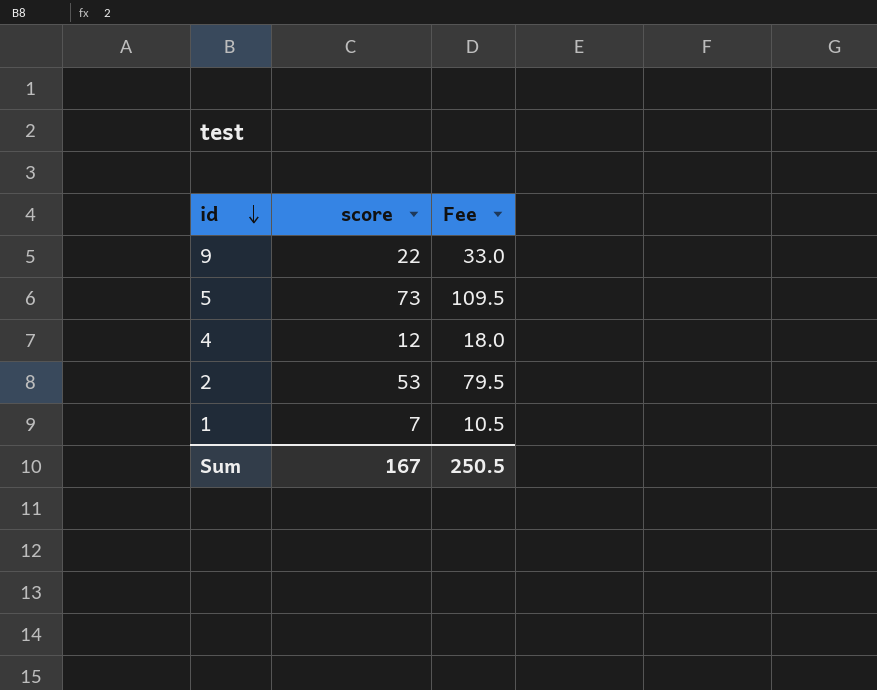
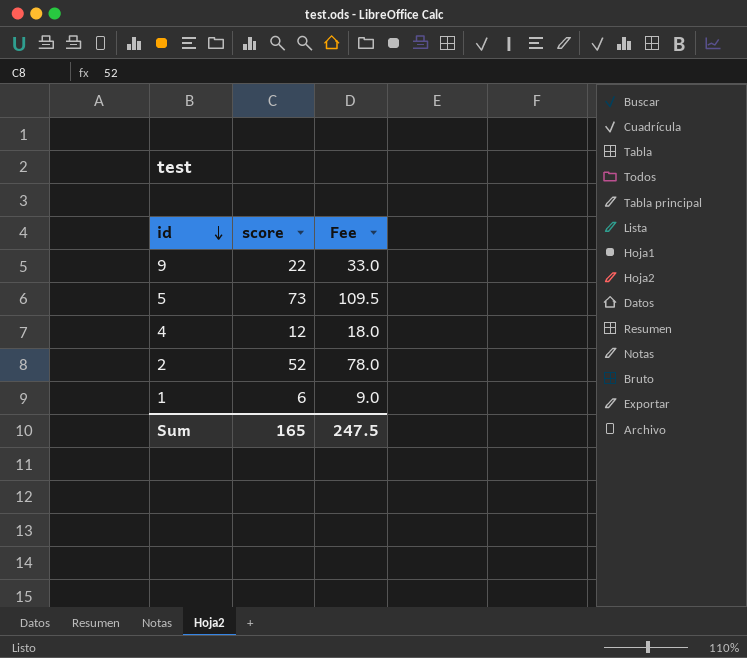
2 | score: 53 -> 52
2 | Fee: 79.5 -> 78.0
1 | score: 7 -> 6
1 | Fee: 10.5 -> 9.0
Sum | score: 167 -> 165
Sum | Fee: 250.5 -> 247.5

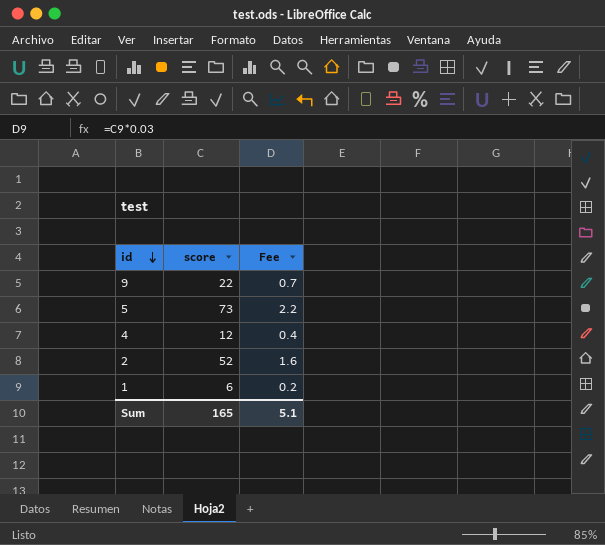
column Fee | formula: [score] * 1.5 -> [score] * 0.03
Sum | Fee: 247.5 -> 5.1

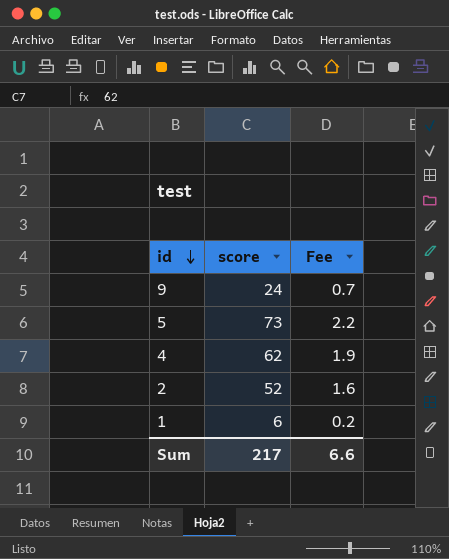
9 | score: 22 -> 24
4 | score: 12 -> 62
4 | Fee: 0.4 -> 1.9
Sum | score: 165 -> 217
Sum | Fee: 5.1 -> 6.6

